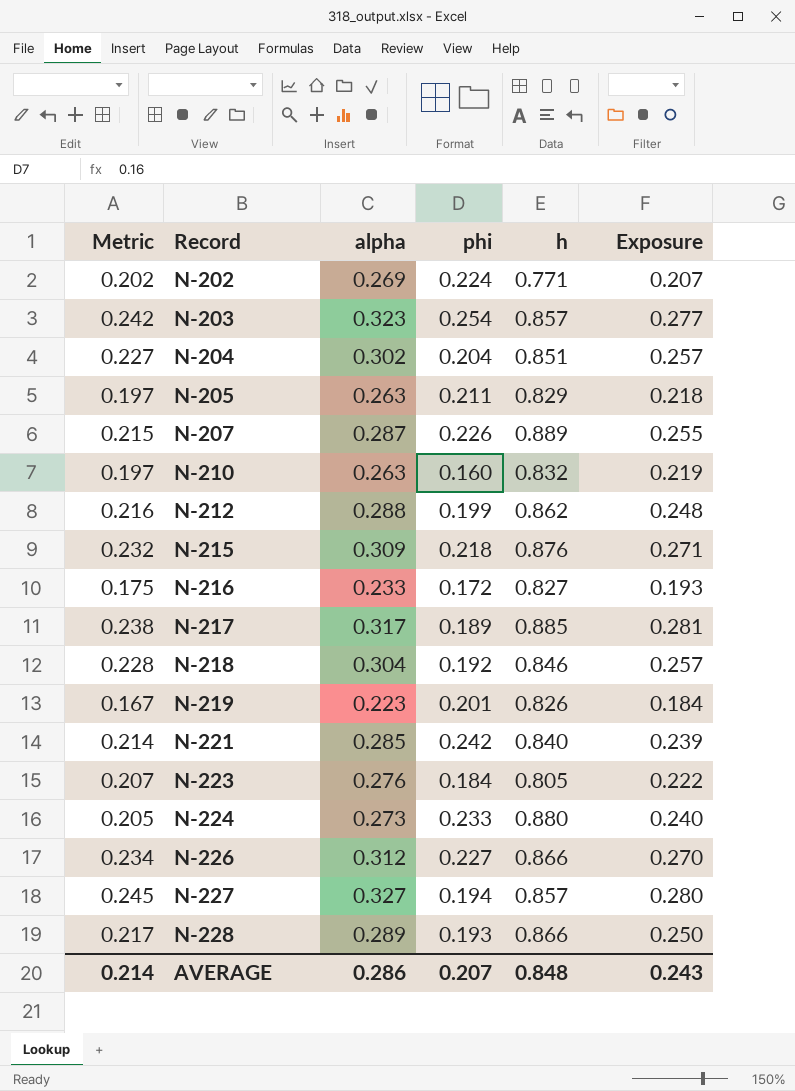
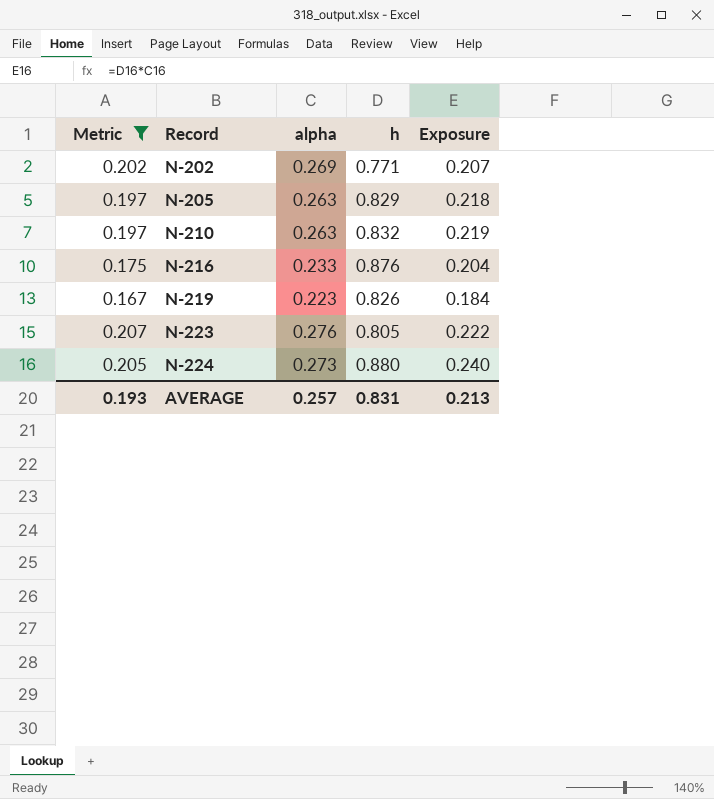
filter: none -> Metric <= 0.207
column phi | position: 4 -> none
N-216 | h: 0.827 -> 0.876
N-216 | Exposure: 0.193 -> 0.204
AVERAGE | Metric: 0.214 -> 0.193
AVERAGE | alpha: 0.286 -> 0.257
AVERAGE | h: 0.848 -> 0.831
AVERAGE | Exposure: 0.243 -> 0.213

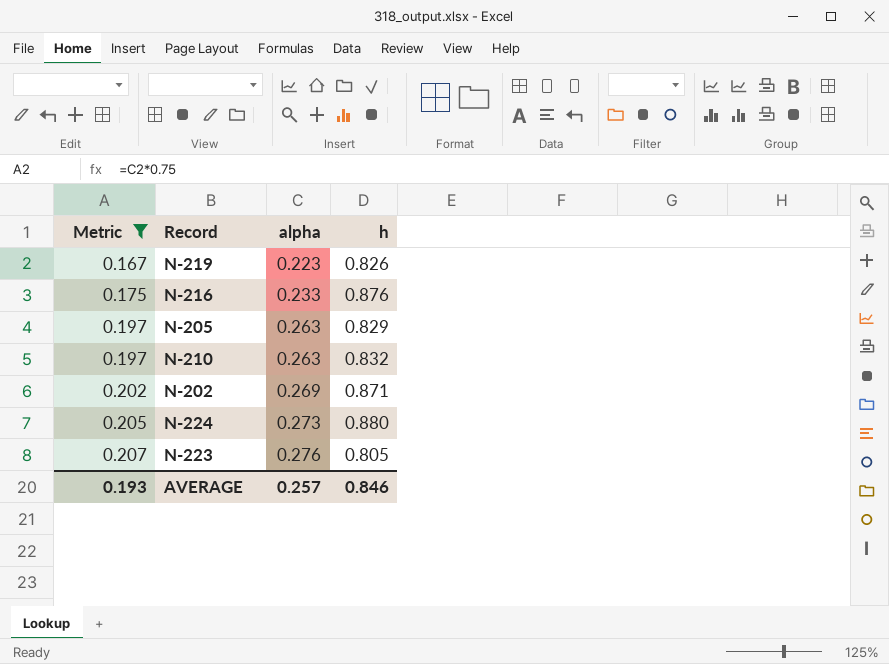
row order: Record ascending -> Metric ascending
column Exposure | formula: [alpha] * [h] -> none
N-202 | h: 0.771 -> 0.871
AVERAGE | h: 0.831 -> 0.846

